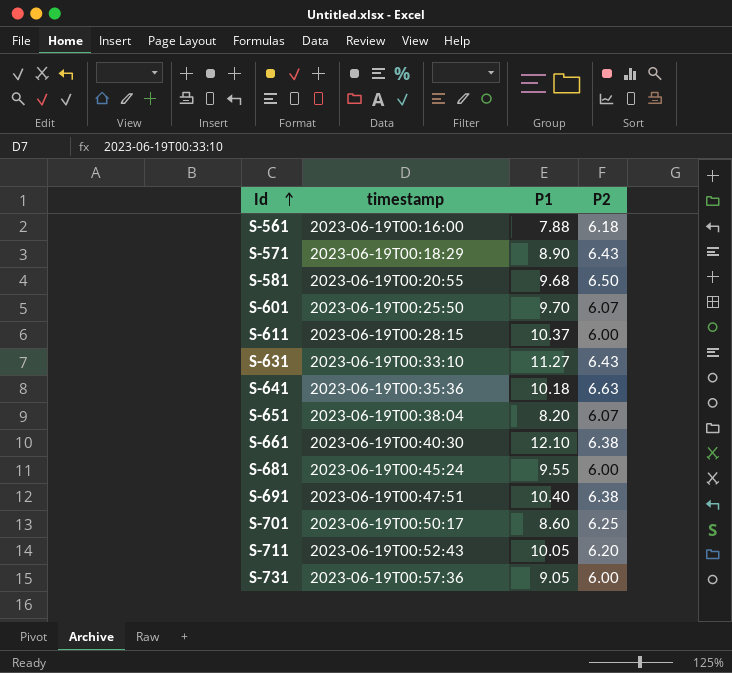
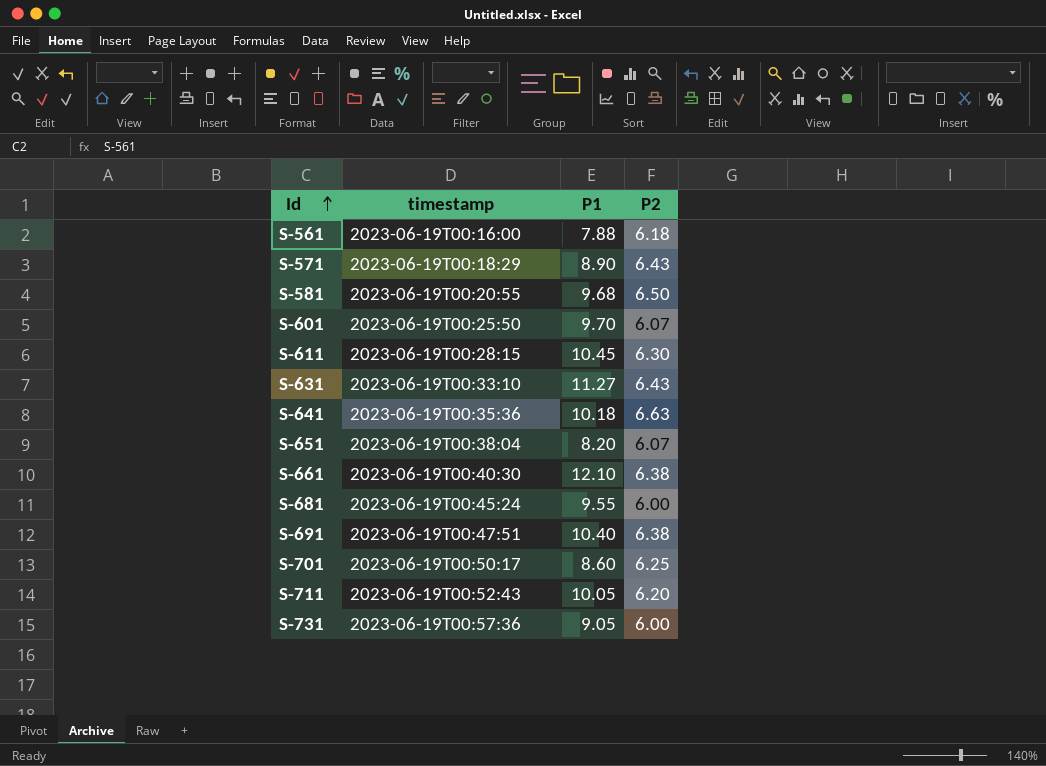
S-611 | P1: 10.37 -> 10.45
S-611 | P2: 6.00 -> 6.30

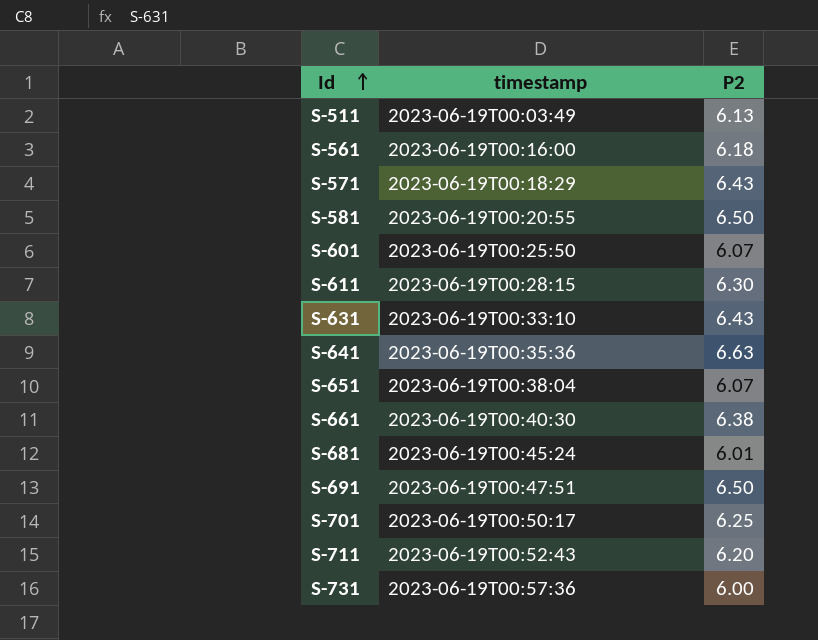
column P1 | position: 3 -> none
row S-511: none -> 2023-06-19T00:03:49 | 6.13
S-681 | P2: 6.00 -> 6.01
S-691 | P2: 6.38 -> 6.50

